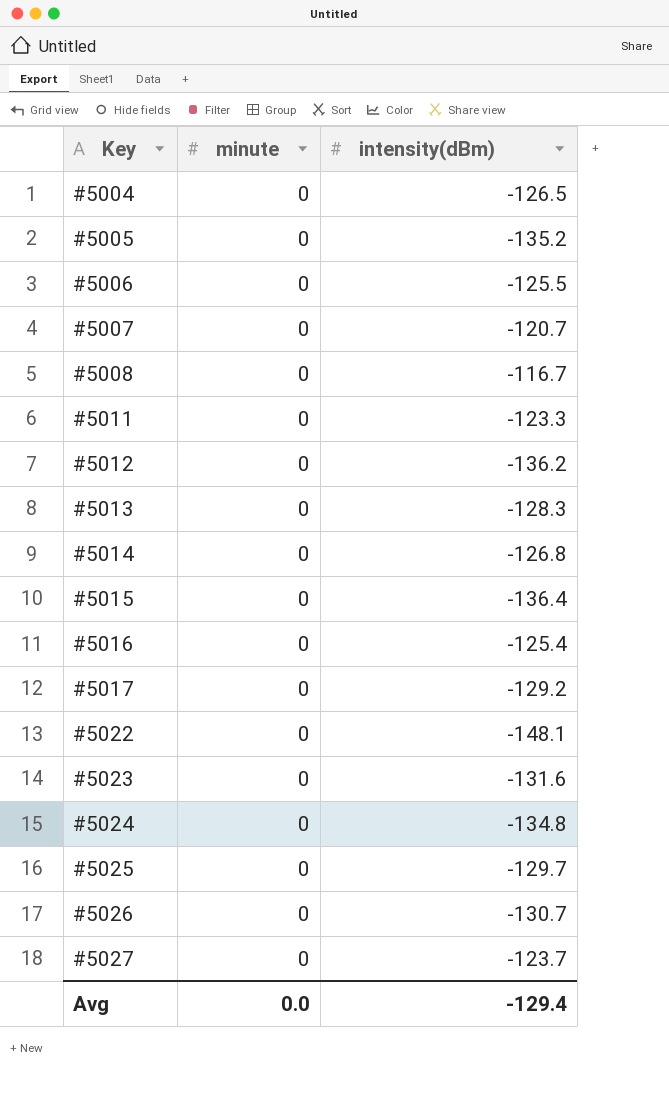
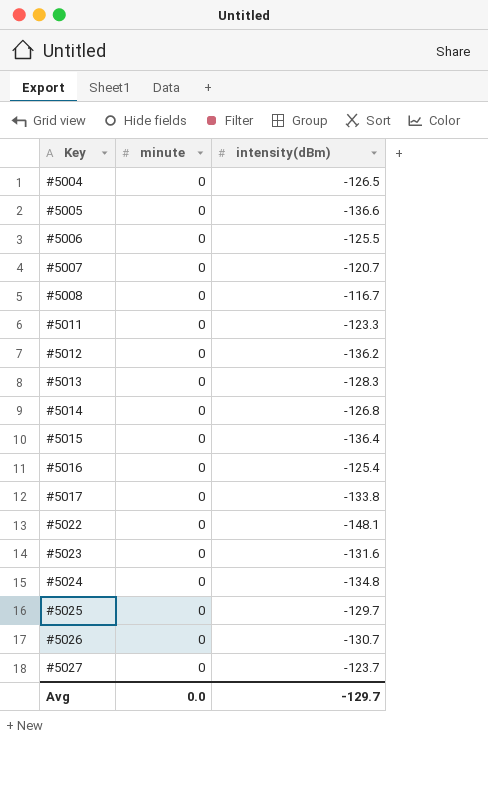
#5005 | intensity(dBm): -135.2 -> -136.6
#5017 | intensity(dBm): -129.2 -> -133.8
Avg | intensity(dBm): -129.4 -> -129.7

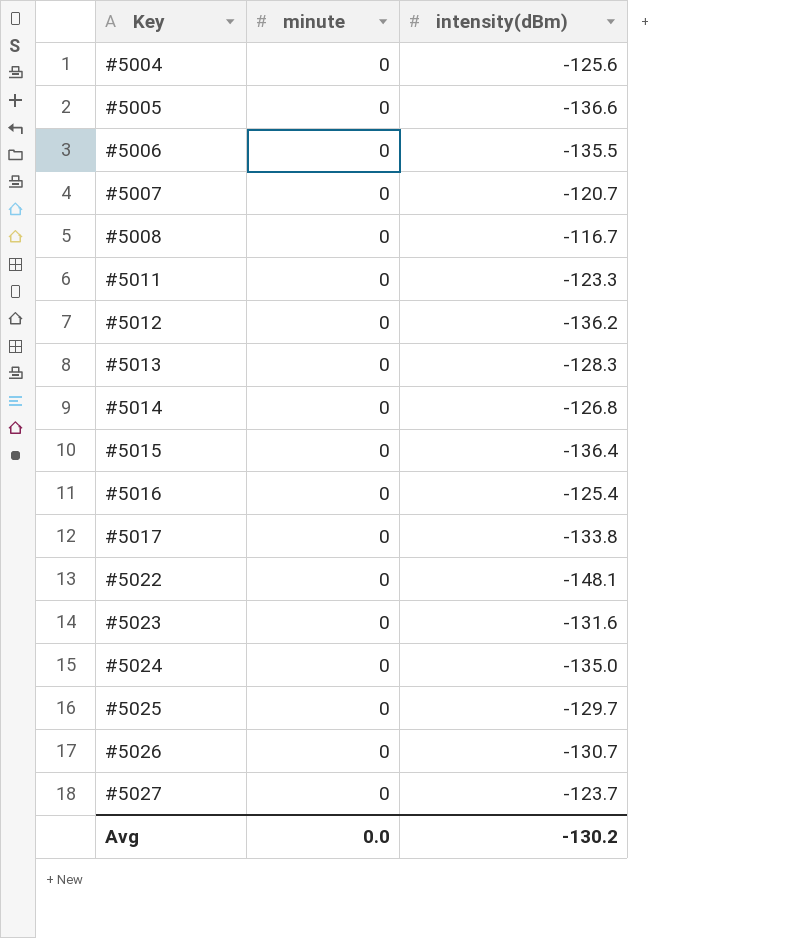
#5004 | intensity(dBm): -126.5 -> -125.6
#5006 | intensity(dBm): -125.5 -> -135.5
#5024 | intensity(dBm): -134.8 -> -135.0
Avg | intensity(dBm): -129.7 -> -130.2

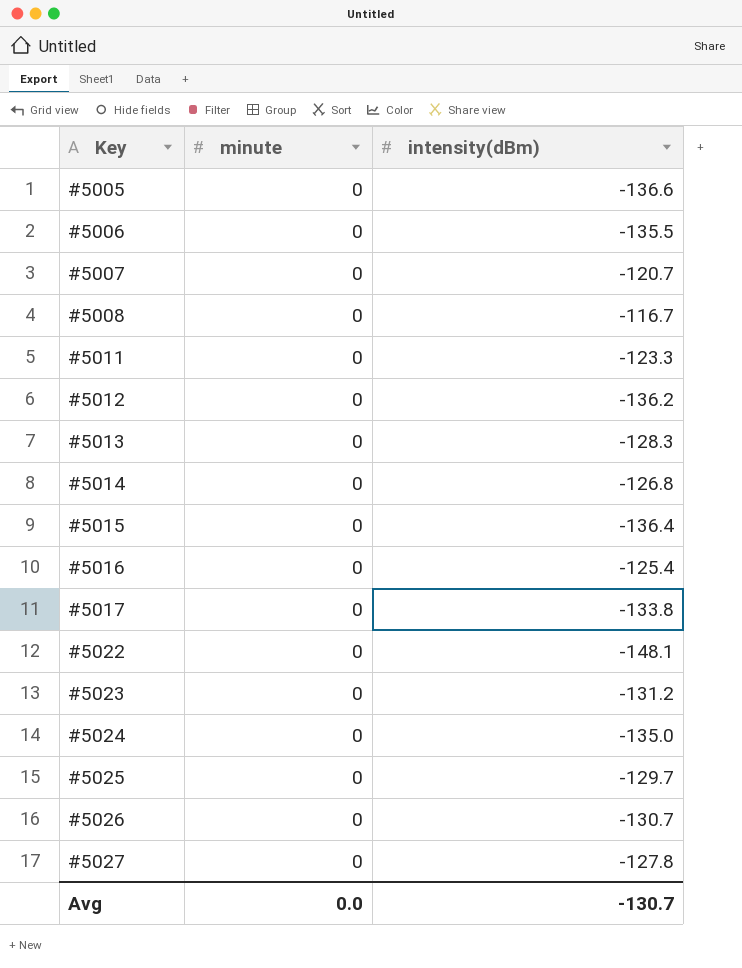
row #5004: 0 | -125.6 -> none
#5023 | intensity(dBm): -131.6 -> -131.2
#5027 | intensity(dBm): -123.7 -> -127.8
Avg | intensity(dBm): -130.2 -> -130.7

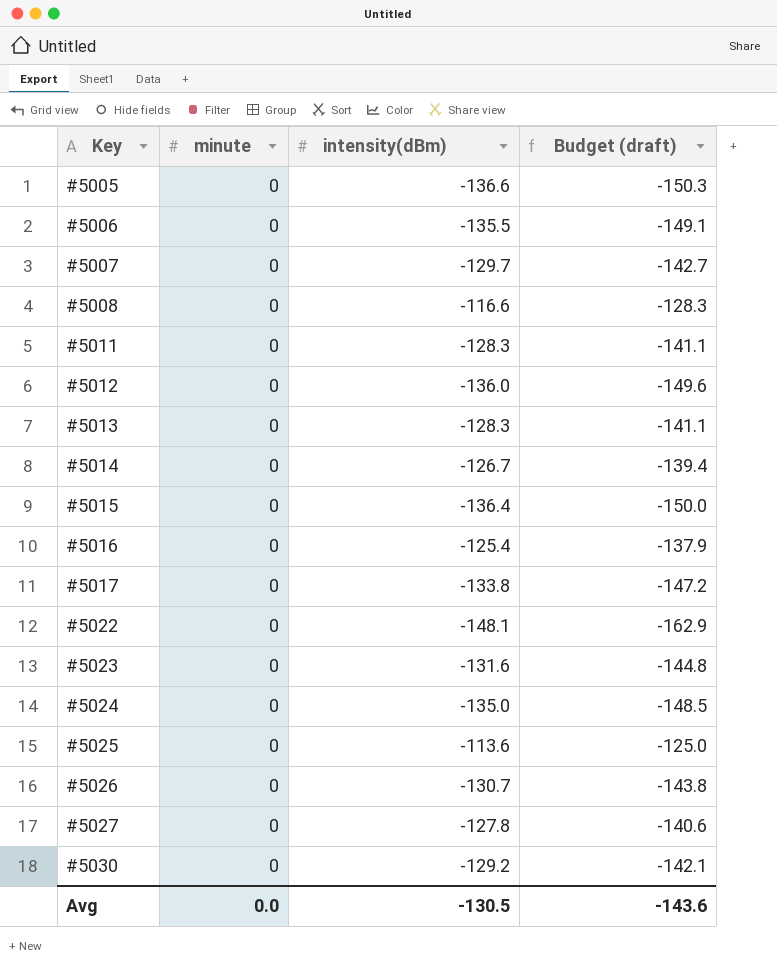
column Budget (draft) | formula: none -> [intensity(dBm)] * 1.1
#5007 | intensity(dBm): -120.7 -> -129.7
#5008 | intensity(dBm): -116.7 -> -116.6
#5011 | intensity(dBm): -123.3 -> -128.3
#5012 | intensity(dBm): -136.2 -> -136.0
#5014 | intensity(dBm): -126.8 -> -126.7
#5023 | intensity(dBm): -131.2 -> -131.6
#5025 | intensity(dBm): -129.7 -> -113.6
row #5030: none -> 0 | -129.2 | -142.1
Avg | intensity(dBm): -130.7 -> -130.5

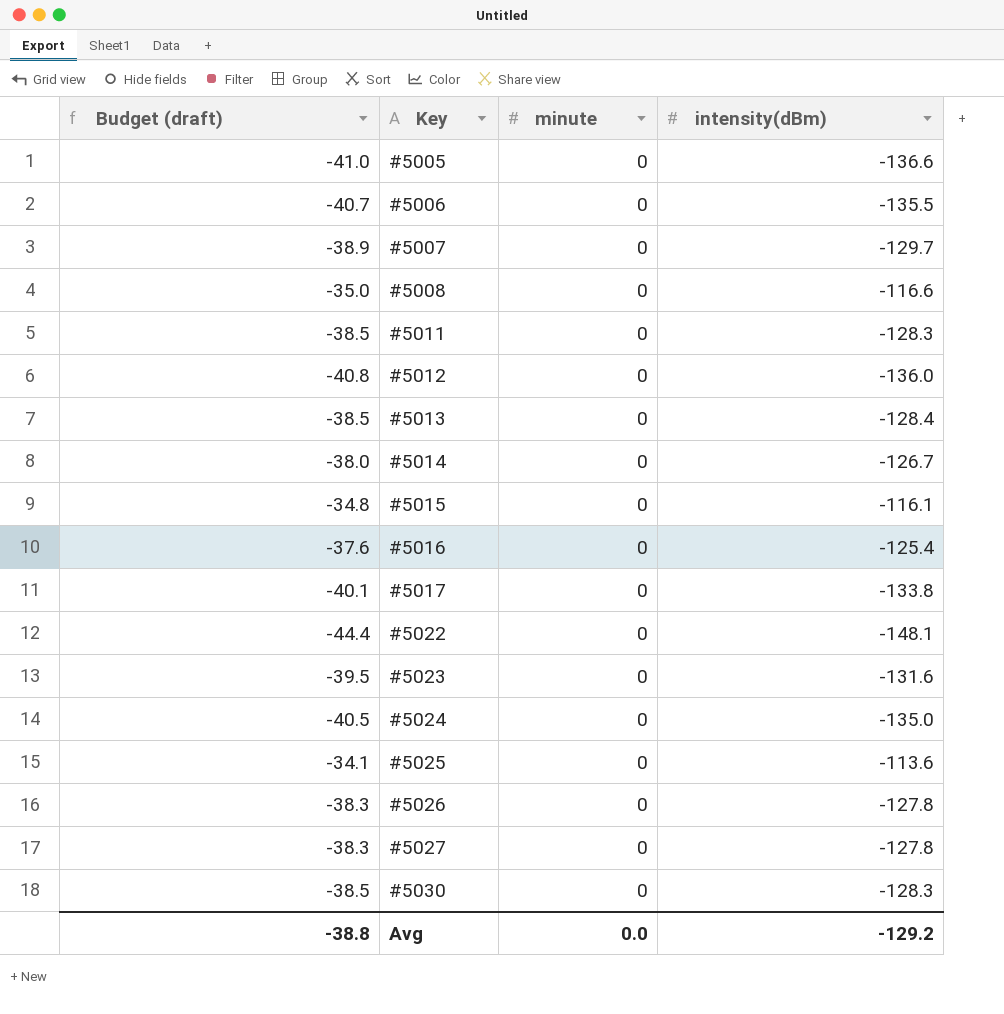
column Budget (draft) | formula: [intensity(dBm)] * 1.1 -> [intensity(dBm)] * 0.3
column Budget (draft) | position: 4 -> 1
#5013 | intensity(dBm): -128.3 -> -128.4
#5015 | intensity(dBm): -136.4 -> -116.1
#5026 | intensity(dBm): -130.7 -> -127.8
#5030 | intensity(dBm): -129.2 -> -128.3
Avg | Budget (draft): -143.6 -> -38.8
Avg | intensity(dBm): -130.5 -> -129.2

